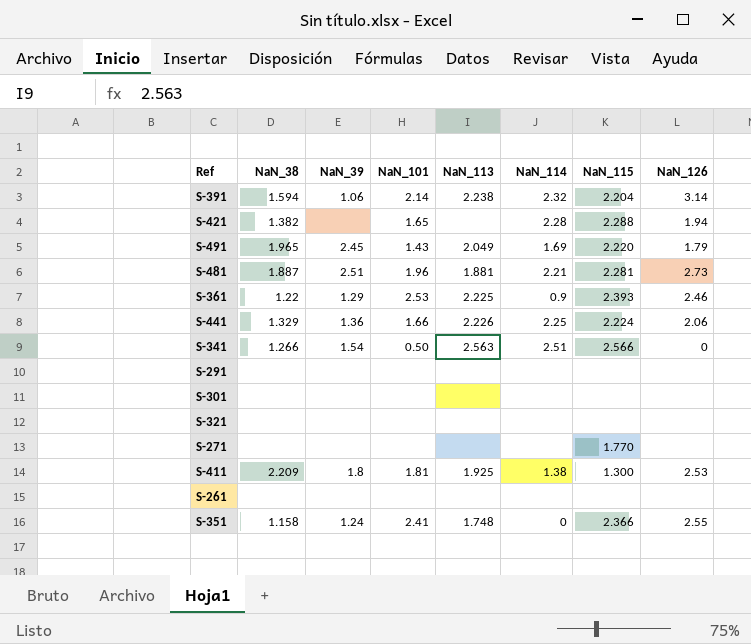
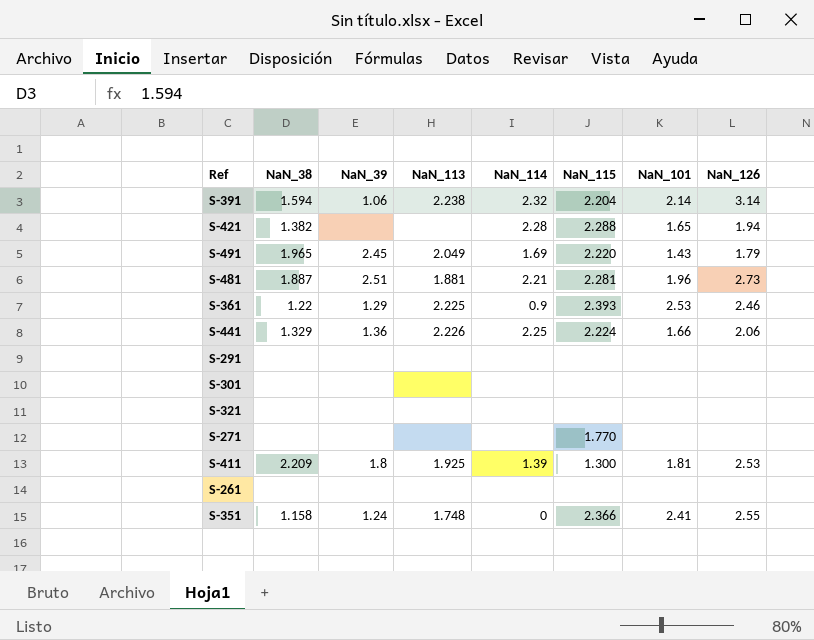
column NaN_101 | position: 4 -> 7
row S-341: 1.266 | 1.54 | 0.50 | 2.563 | 2.51 | 2.566 | 0 -> none
S-411 | NaN_114: 1.38 -> 1.39

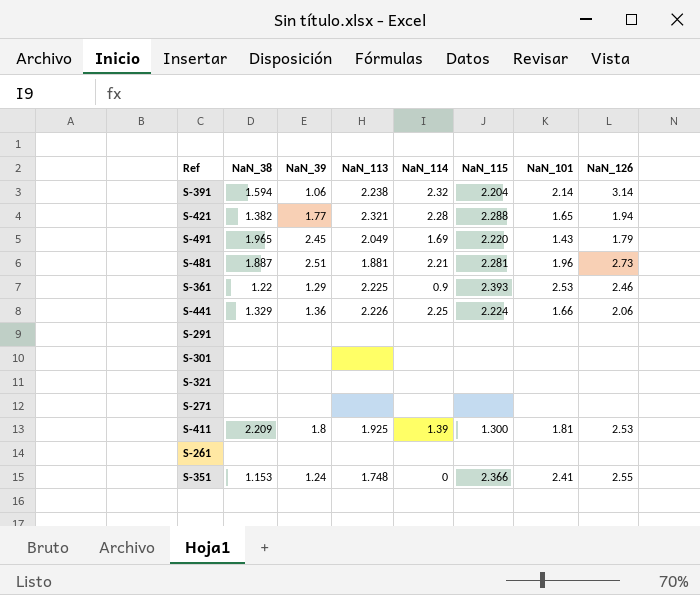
S-421 | NaN_39: none -> 1.77
S-421 | NaN_113: none -> 2.321
S-271 | NaN_115: 1.770 -> none
S-351 | NaN_38: 1.158 -> 1.153

